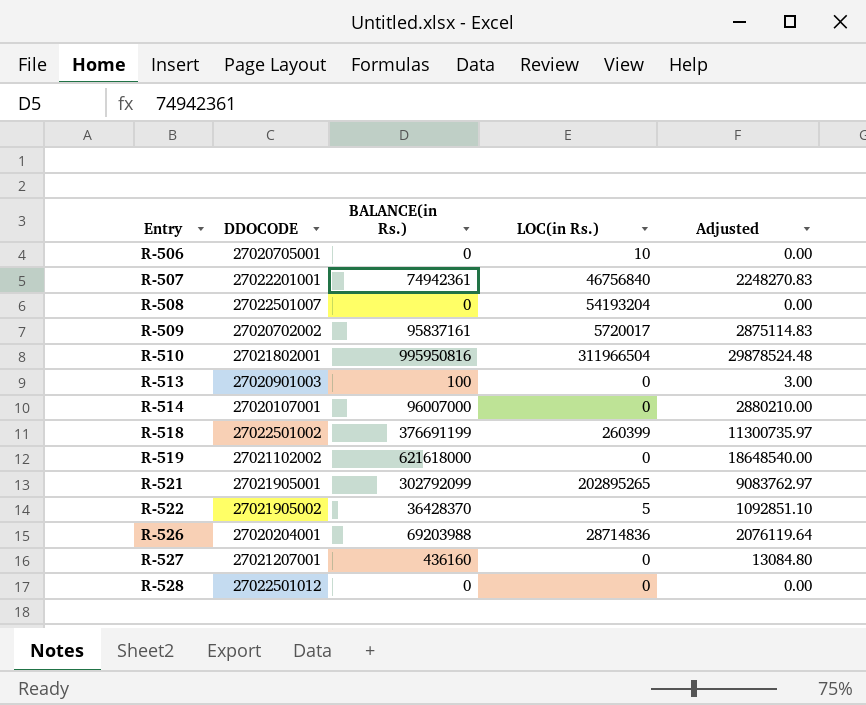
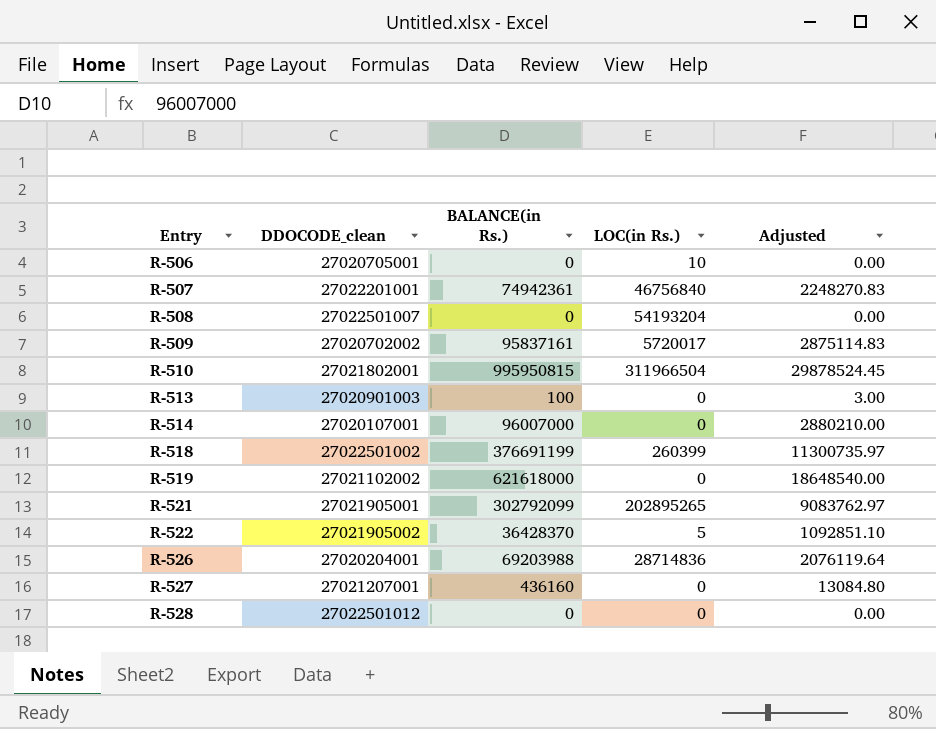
column name: DDOCODE -> DDOCODE_clean
R-510 | BALANCE(in Rs.): 995950816 -> 995950815
R-510 | Adjusted: 29878524.48 -> 29878524.45

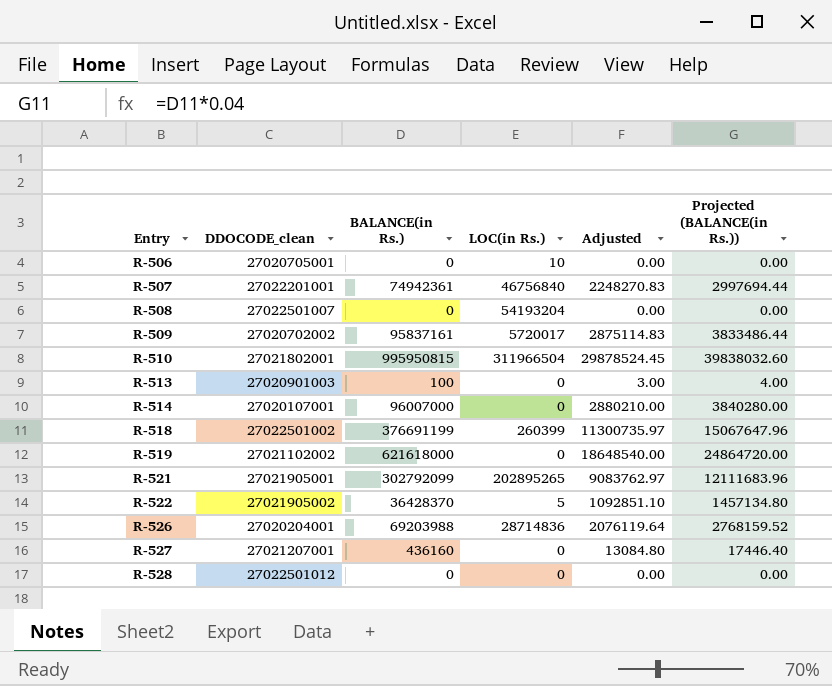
column Projected (BALANCE(in Rs.)) | formula: none -> [BALANCE(in Rs.)] * 0.04

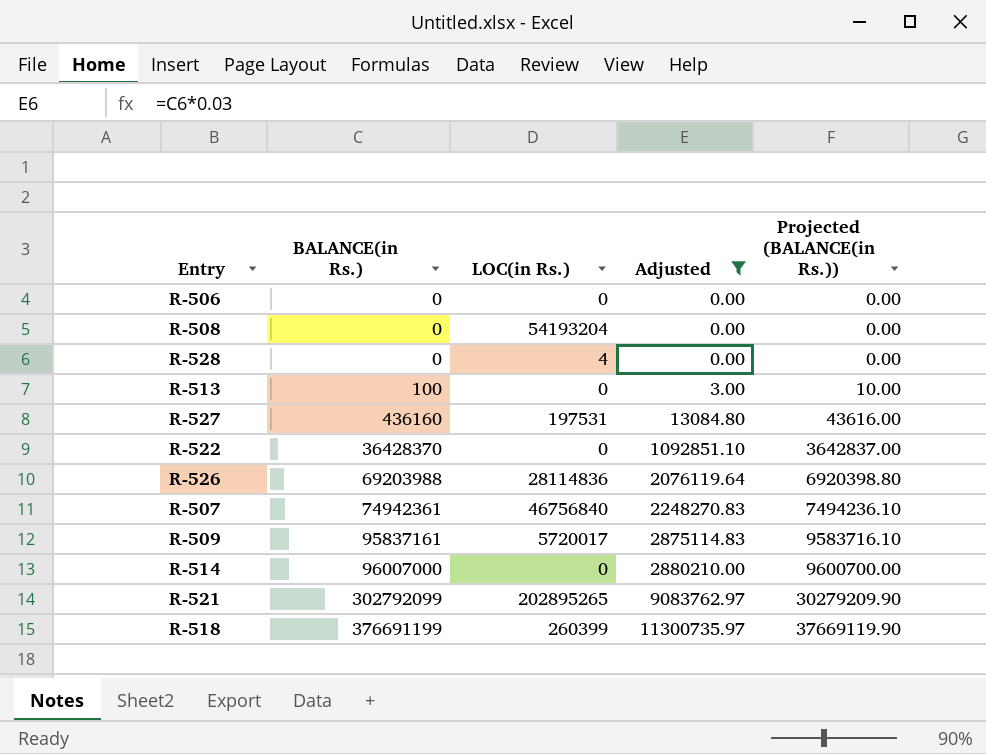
filter: none -> Adjusted <= 11300735.97
row order: Entry ascending -> BALANCE(in Rs.) ascending
column DDOCODE_clean | position: 2 -> none
column Projected (BALANCE(in Rs.)) | formula: [BALANCE(in Rs.)] * 0.04 -> [BALANCE(in Rs.)] * 0.1
R-506 | LOC(in Rs.): 10 -> 0
R-528 | LOC(in Rs.): 0 -> 4
R-527 | LOC(in Rs.): 0 -> 197531
R-522 | LOC(in Rs.): 5 -> 0
R-526 | LOC(in Rs.): 28714836 -> 28114836

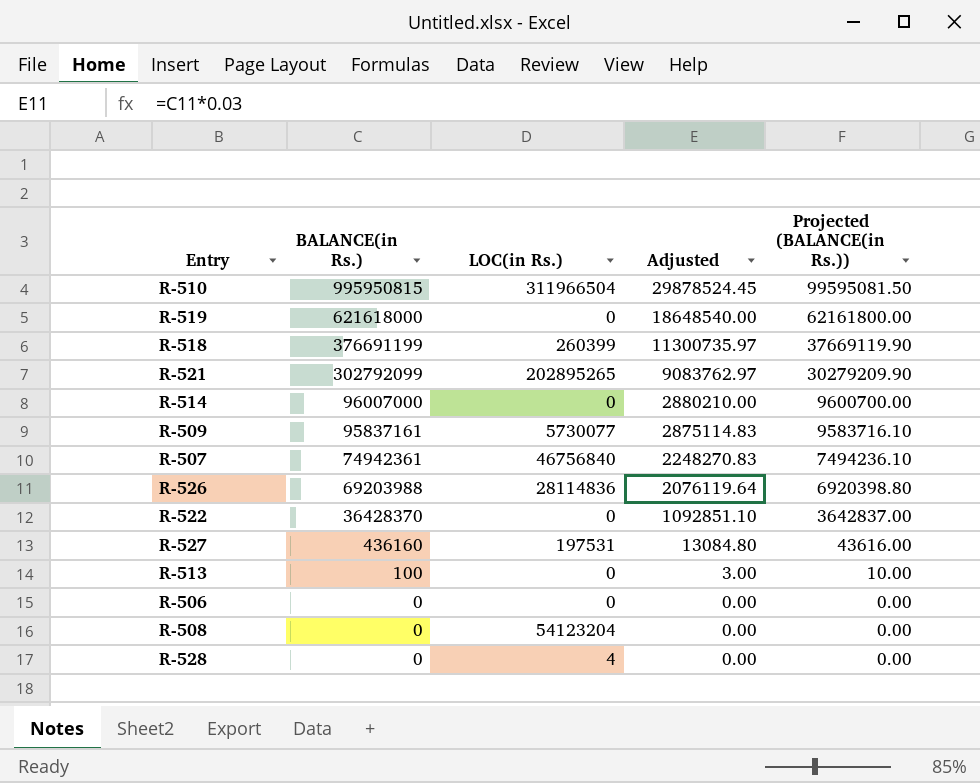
filter: Adjusted <= 11300735.97 -> none
row order: BALANCE(in Rs.) ascending -> BALANCE(in Rs.) descending
R-509 | LOC(in Rs.): 5720017 -> 5730077
R-508 | LOC(in Rs.): 54193204 -> 54123204

